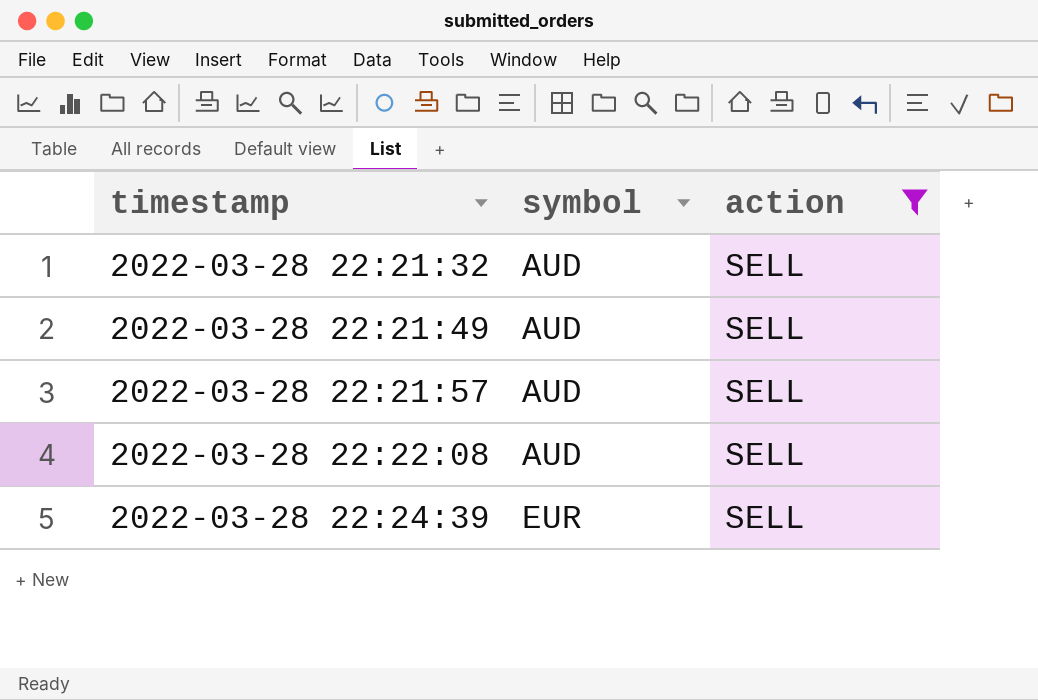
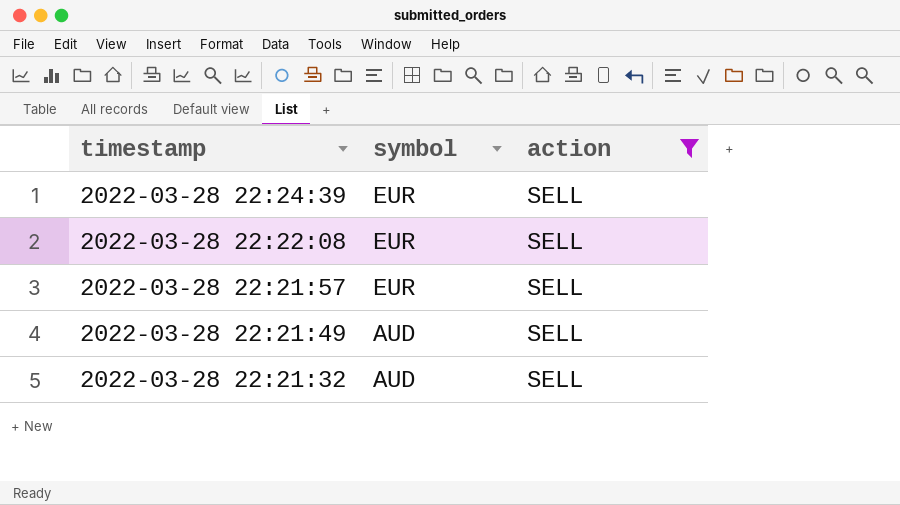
row order: timestamp ascending -> timestamp descending
2022-03-28 22:22:08 | symbol: AUD -> EUR
2022-03-28 22:21:57 | symbol: AUD -> EUR

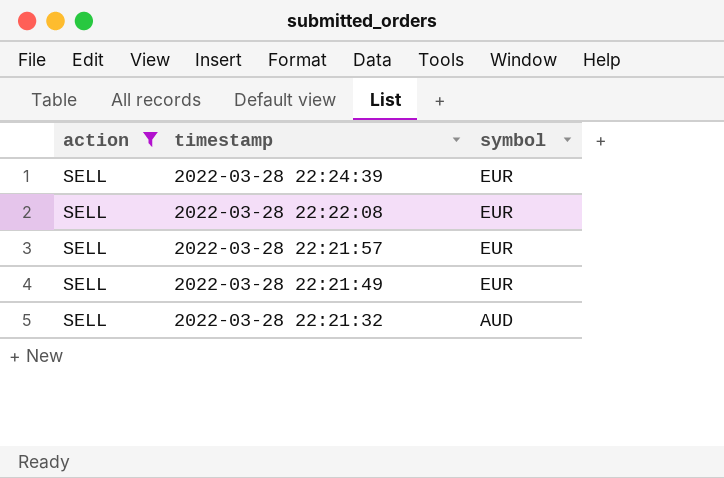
column action | position: 3 -> 1
2022-03-28 22:21:49 | symbol: AUD -> EUR

